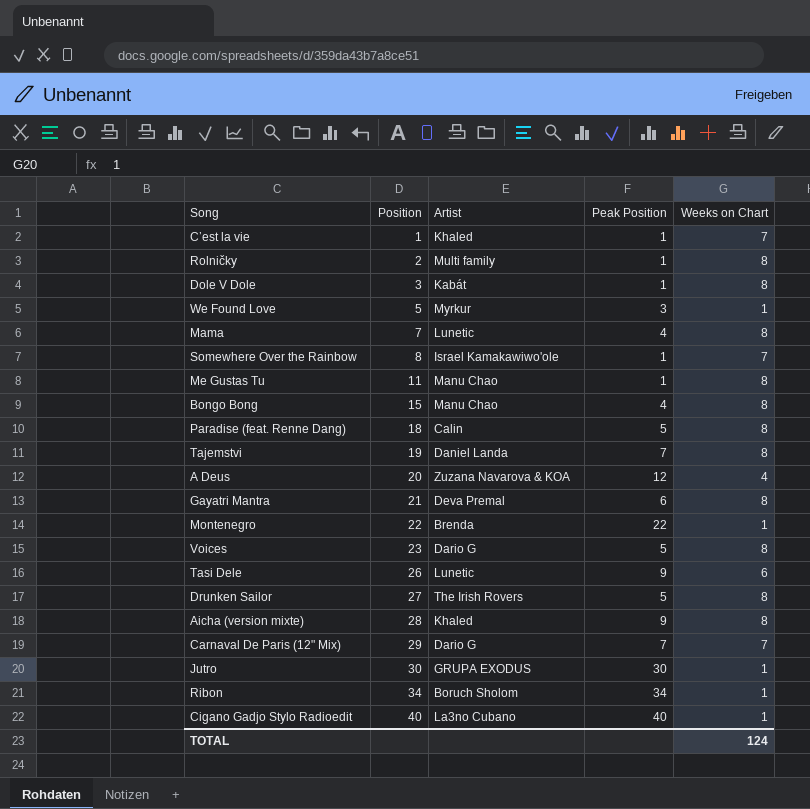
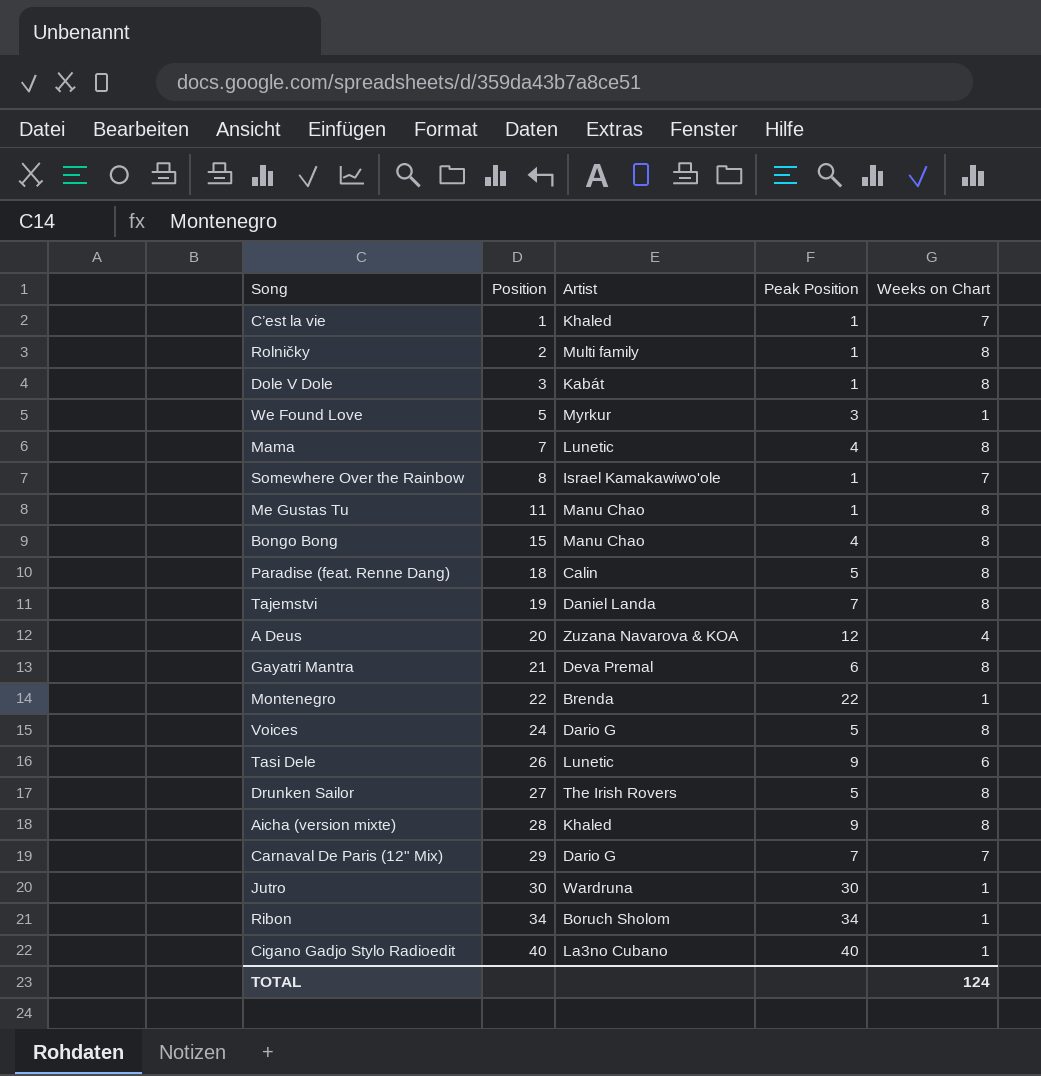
Voices | Position: 23 -> 24
Jutro | Artist: GRUPA EXODUS -> Wardruna

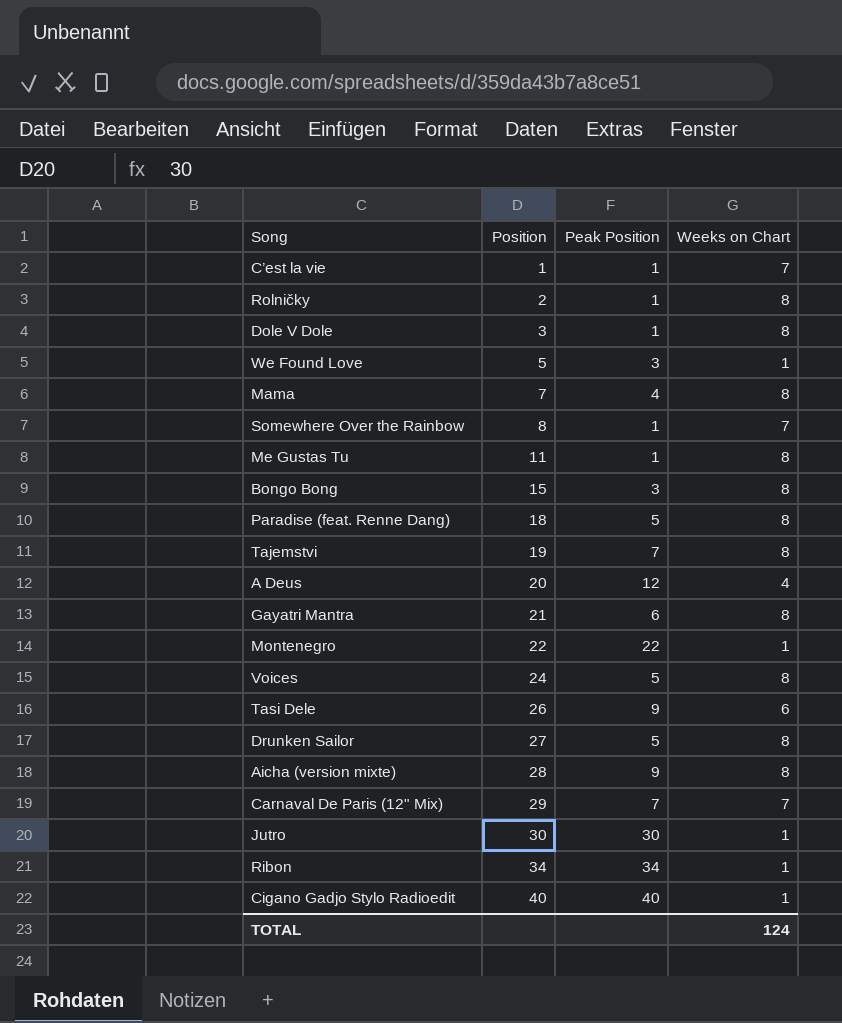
column Artist | position: 3 -> none
Bongo Bong | Peak Position: 4 -> 3

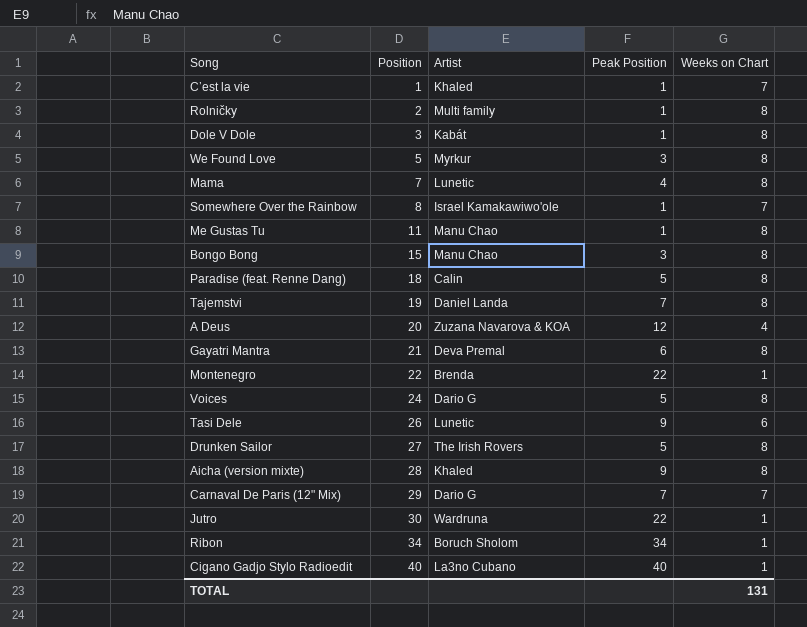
column Artist | position: none -> 3
We Found Love | Weeks on Chart: 1 -> 8
Jutro | Peak Position: 30 -> 22
TOTAL | Weeks on Chart: 124 -> 131

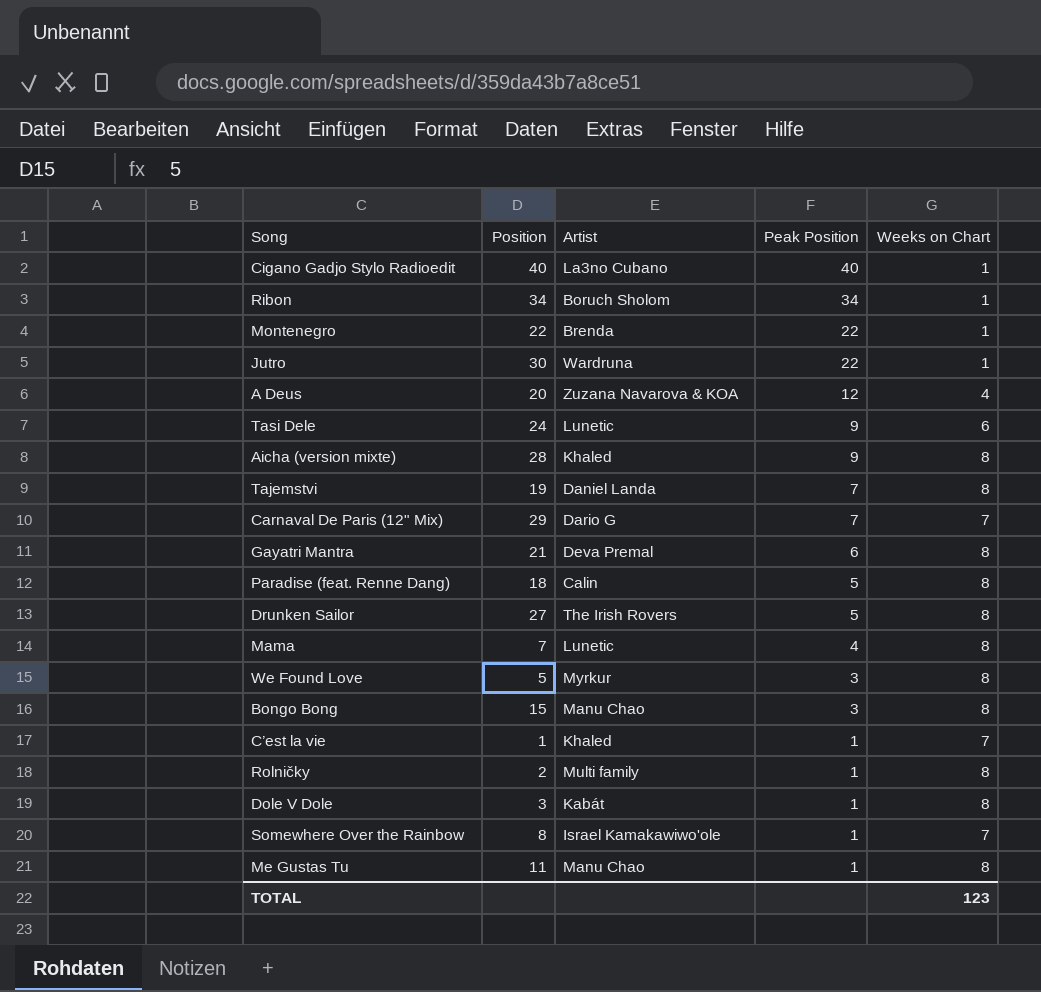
row order: Position ascending -> Peak Position descending
row Voices: 24 | Dario G | 5 | 8 -> none
Tasi Dele | Position: 26 -> 24
TOTAL | Weeks on Chart: 131 -> 123

